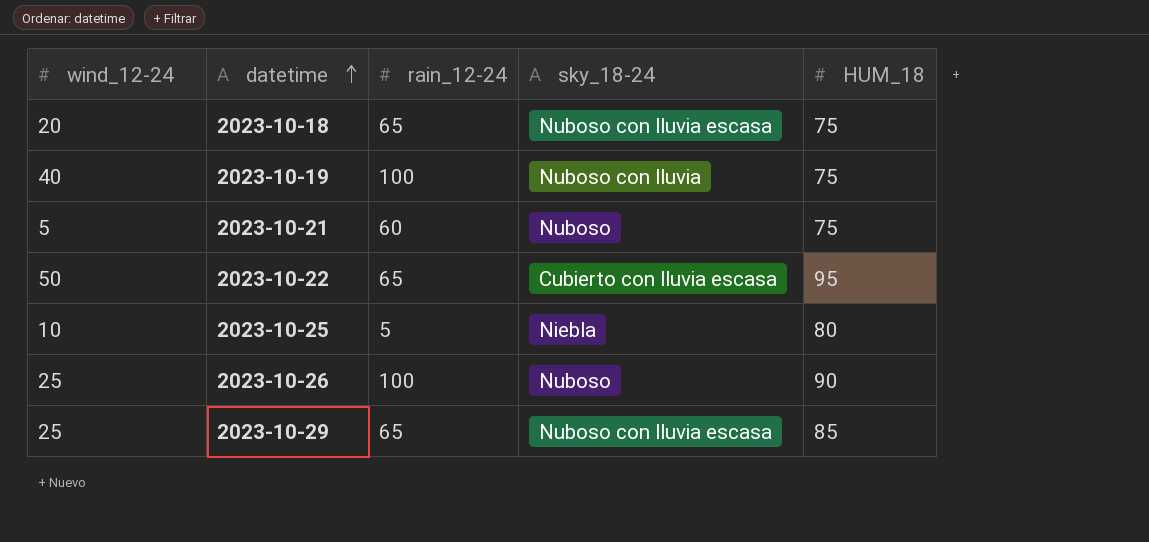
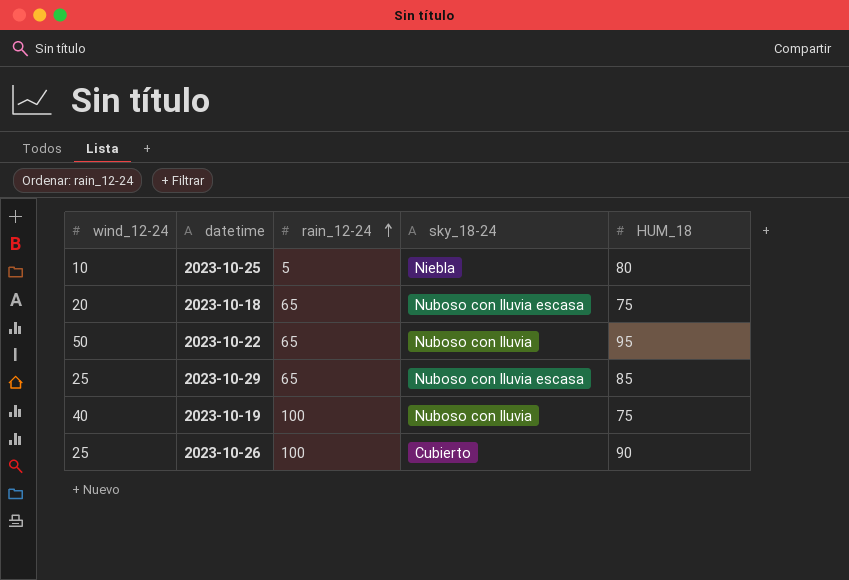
row order: datetime ascending -> rain_12-24 ascending
row 2023-10-21: 5 | 60 | Nuboso | 75 -> none
2023-10-22 | sky_18-24: Cubierto con lluvia escasa -> Nuboso con lluvia
2023-10-26 | sky_18-24: Nuboso -> Cubierto

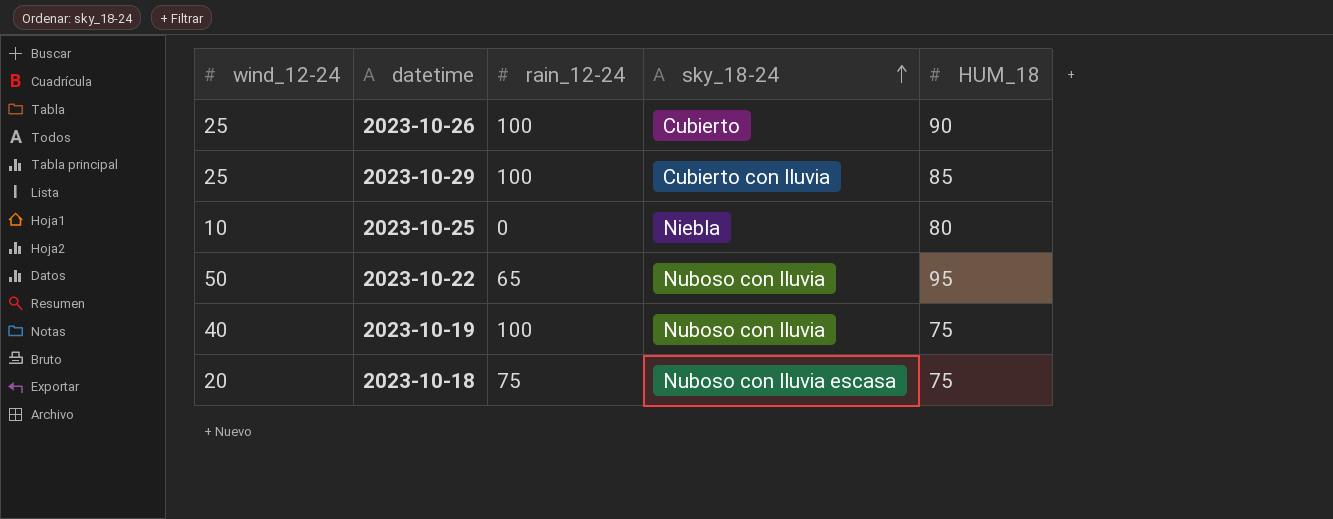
row order: rain_12-24 ascending -> sky_18-24 ascending
2023-10-29 | rain_12-24: 65 -> 100
2023-10-29 | sky_18-24: Nuboso con lluvia escasa -> Cubierto con lluvia
2023-10-25 | rain_12-24: 5 -> 0
2023-10-18 | rain_12-24: 65 -> 75

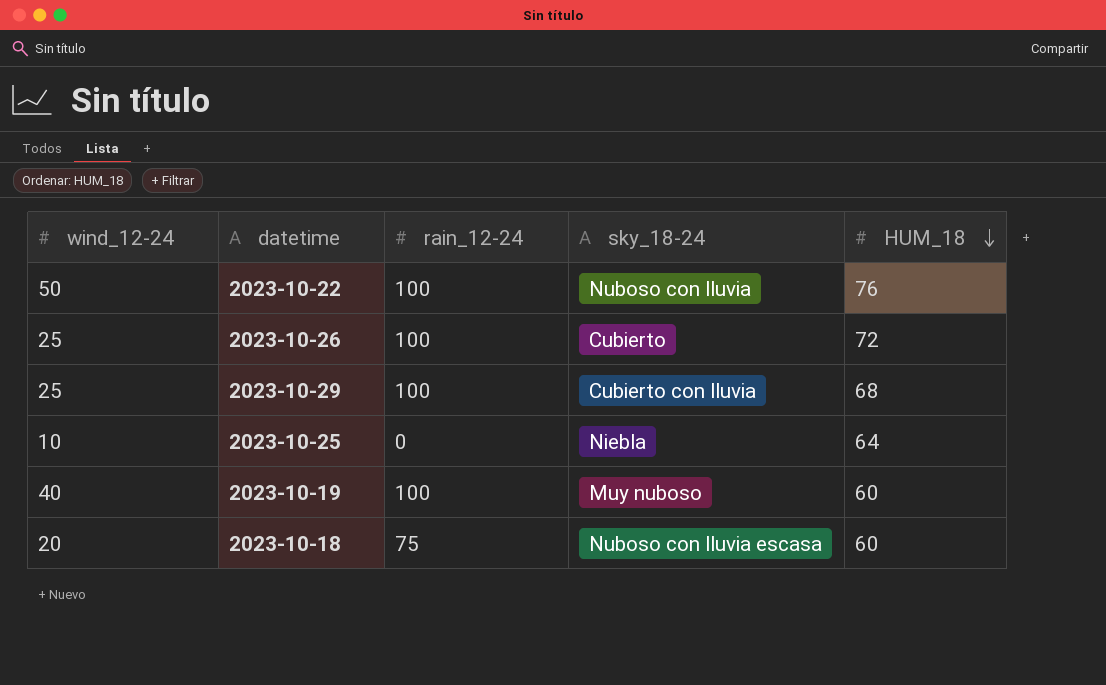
row order: sky_18-24 ascending -> HUM_18 descending
2023-10-22 | rain_12-24: 65 -> 100
2023-10-22 | HUM_18: 95 -> 76
2023-10-26 | HUM_18: 90 -> 72
2023-10-29 | HUM_18: 85 -> 68
2023-10-25 | HUM_18: 80 -> 64
2023-10-19 | sky_18-24: Nuboso con lluvia -> Muy nuboso
2023-10-19 | HUM_18: 75 -> 60
2023-10-18 | HUM_18: 75 -> 60

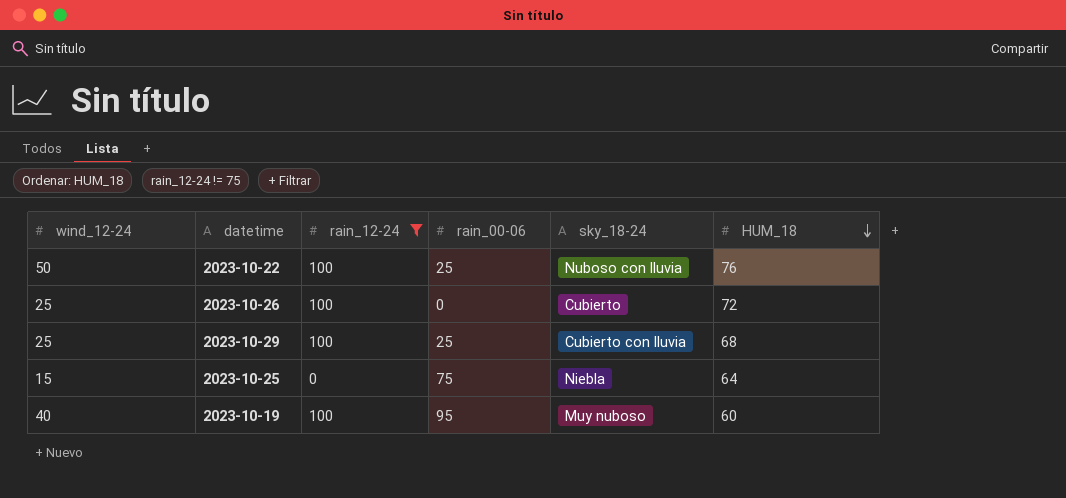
filter: none -> rain_12-24 != 75
column rain_00-06 | position: none -> 4
2023-10-25 | wind_12-24: 10 -> 15

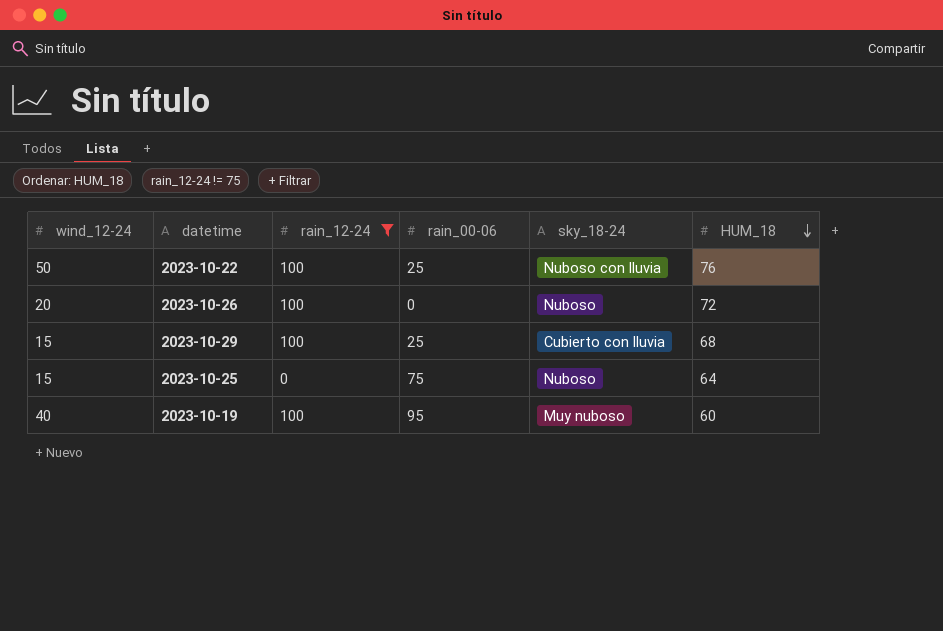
2023-10-26 | wind_12-24: 25 -> 20
2023-10-26 | sky_18-24: Cubierto -> Nuboso
2023-10-29 | wind_12-24: 25 -> 15
2023-10-25 | sky_18-24: Niebla -> Nuboso

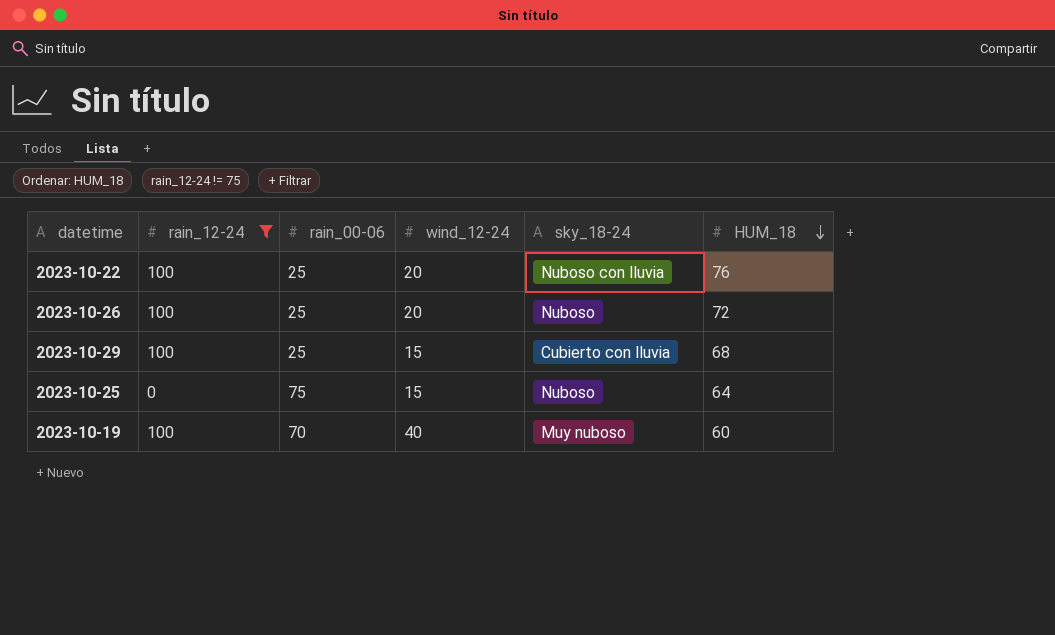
column wind_12-24 | position: 1 -> 4
2023-10-22 | wind_12-24: 50 -> 20
2023-10-26 | rain_00-06: 0 -> 25
2023-10-19 | rain_00-06: 95 -> 70

